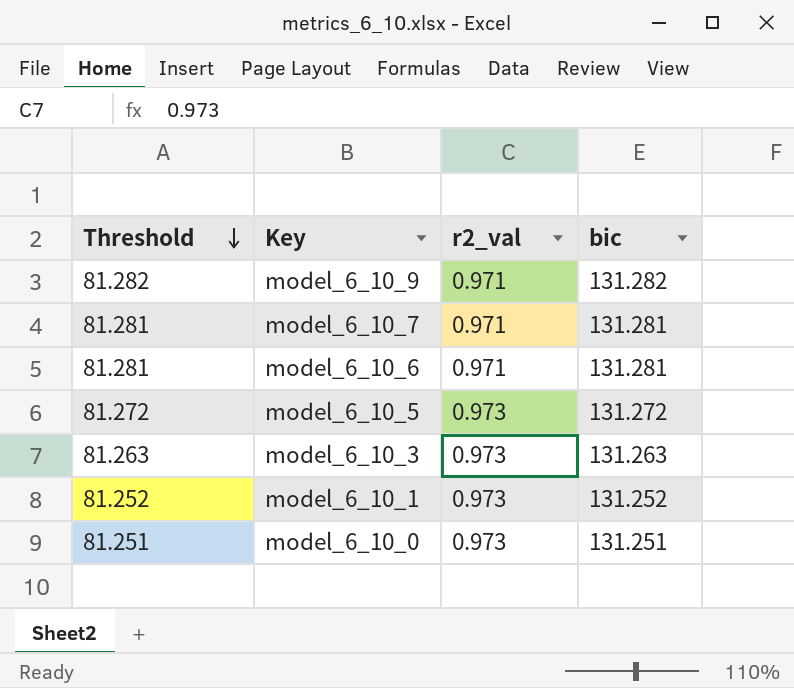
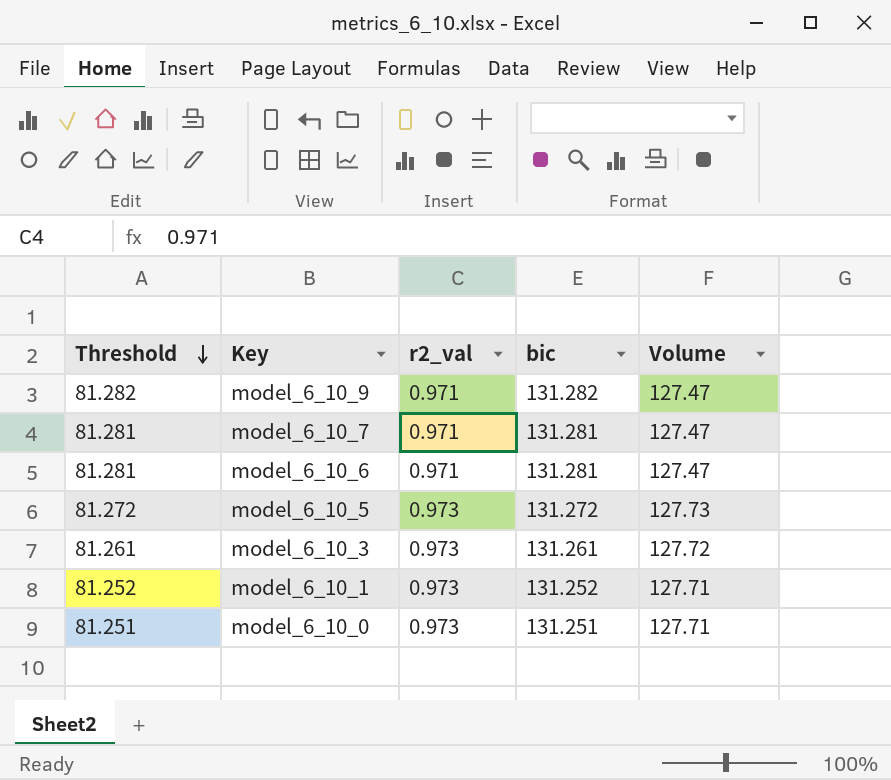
column Volume | formula: none -> [r2_val] * [bic]
model_6_10_3 | Threshold: 81.263 -> 81.261
model_6_10_3 | bic: 131.263 -> 131.261

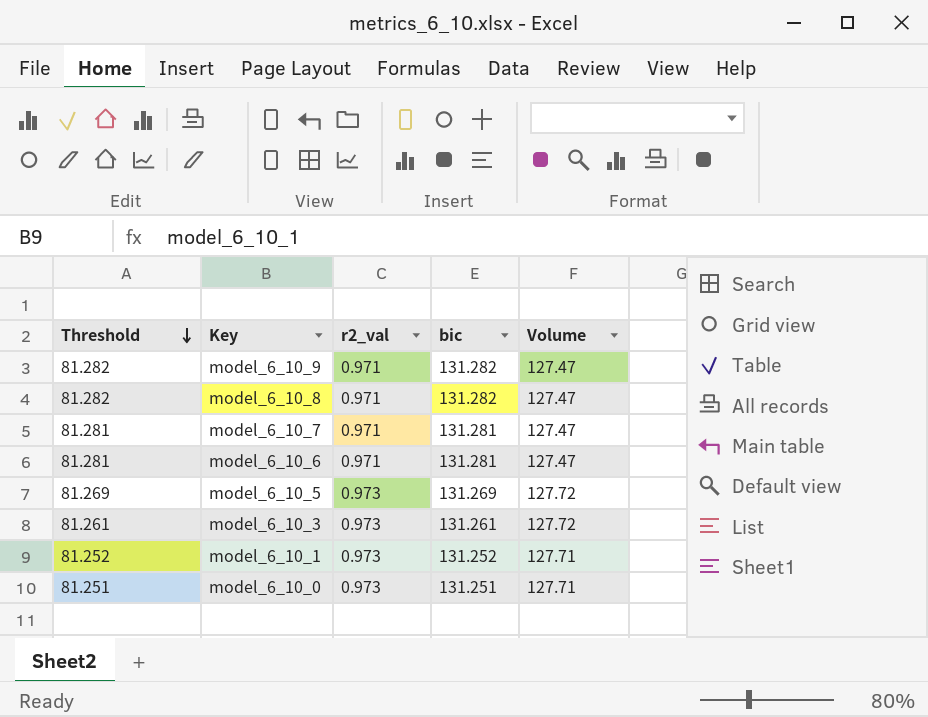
row model_6_10_8: none -> 81.282 | 0.971 | 131.282 | 127.47
model_6_10_5 | Threshold: 81.272 -> 81.269
model_6_10_5 | bic: 131.272 -> 131.269
model_6_10_5 | Volume: 127.73 -> 127.72

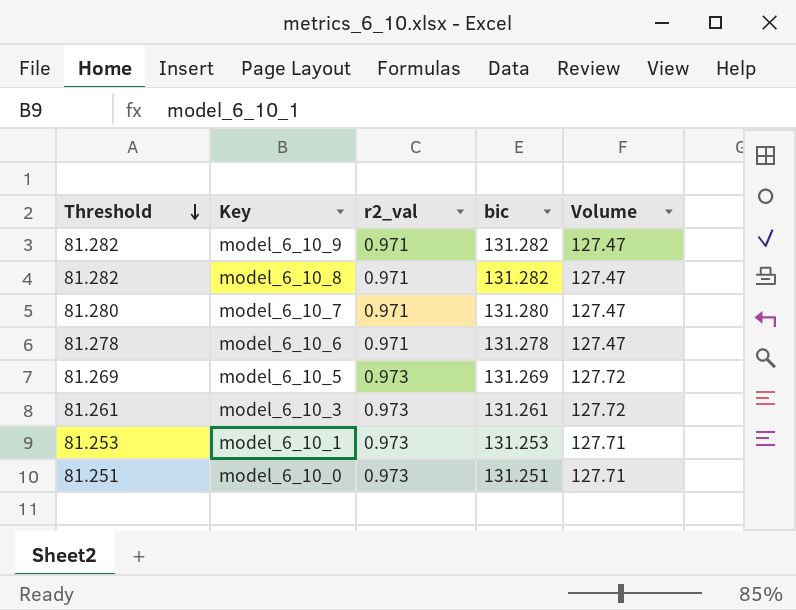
model_6_10_7 | Threshold: 81.281 -> 81.280
model_6_10_7 | bic: 131.281 -> 131.280
model_6_10_6 | Threshold: 81.281 -> 81.278
model_6_10_6 | bic: 131.281 -> 131.278
model_6_10_1 | Threshold: 81.252 -> 81.253
model_6_10_1 | bic: 131.252 -> 131.253

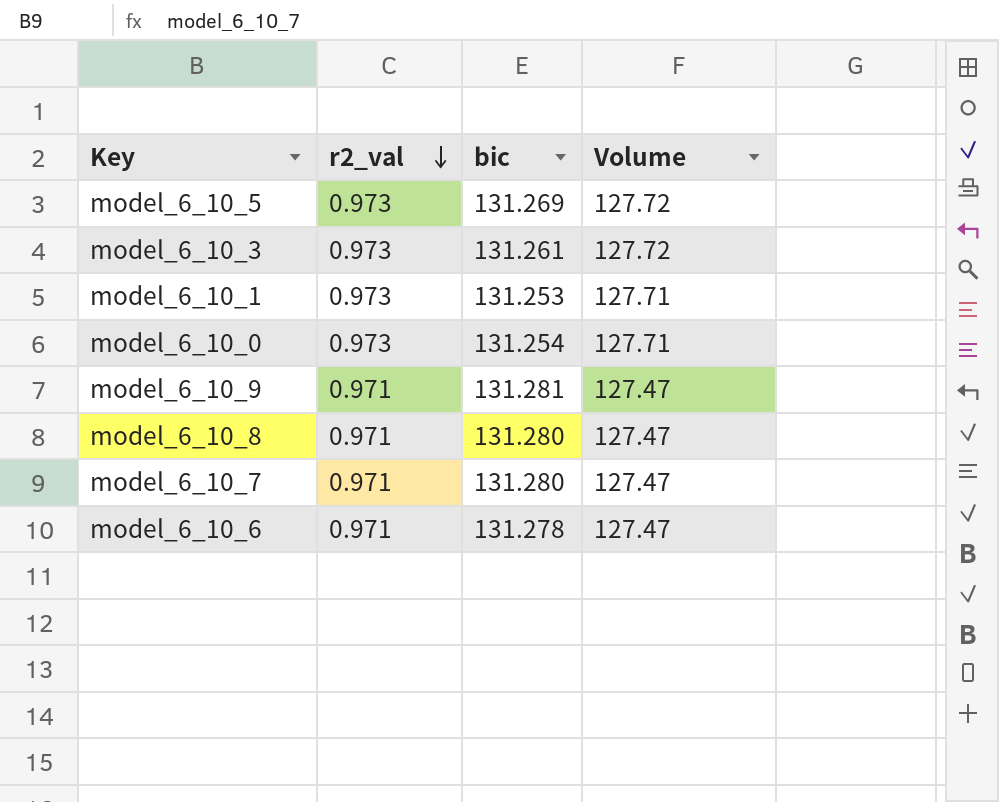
row order: Threshold descending -> r2_val descending
column Threshold | formula: [bic] - 50 -> none
model_6_10_0 | bic: 131.251 -> 131.254
model_6_10_9 | bic: 131.282 -> 131.281
model_6_10_8 | bic: 131.282 -> 131.280

